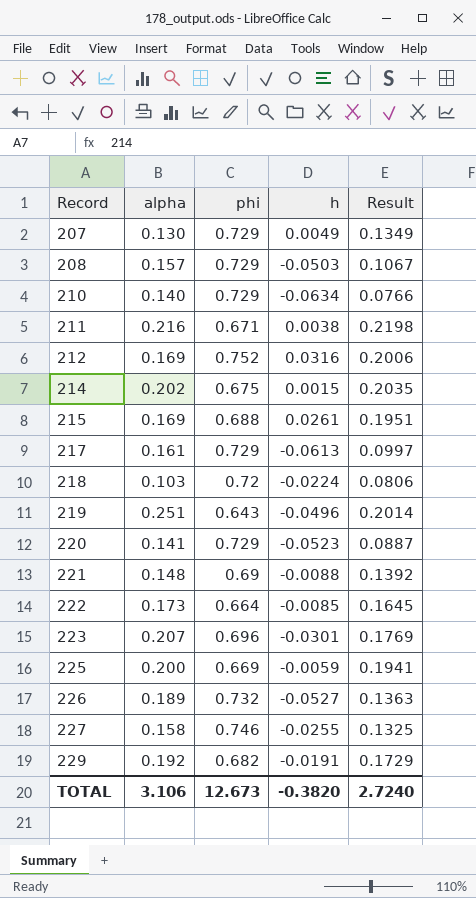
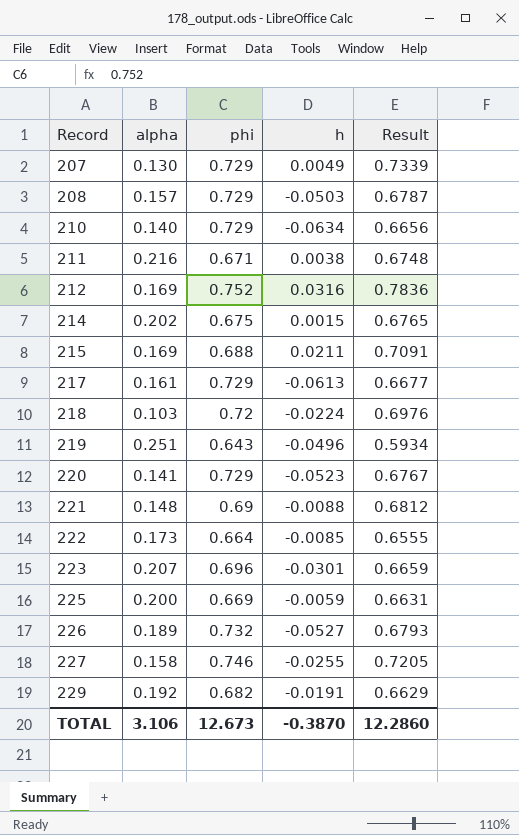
column Result | formula: [alpha] + [h] -> [phi] + [h]
215 | h: 0.0261 -> 0.0211
TOTAL | h: -0.3820 -> -0.3870
TOTAL | Result: 2.7240 -> 12.2860

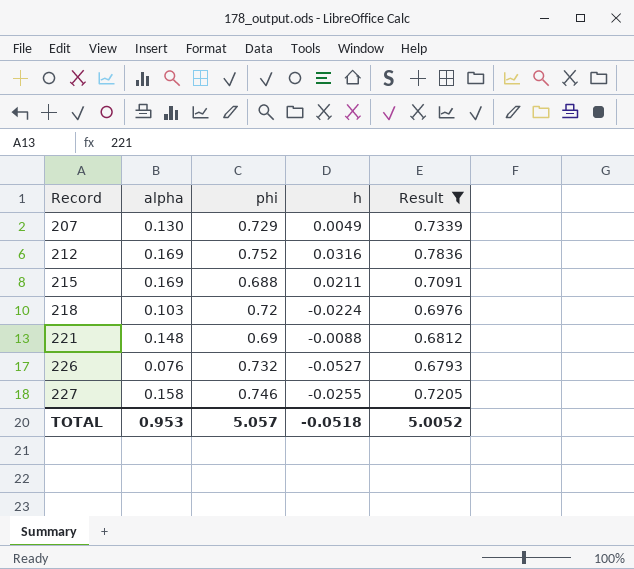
filter: none -> Result >= 0.6793
226 | alpha: 0.189 -> 0.076
TOTAL | alpha: 3.106 -> 0.953
TOTAL | phi: 12.673 -> 5.057
TOTAL | h: -0.3870 -> -0.0518
TOTAL | Result: 12.2860 -> 5.0052

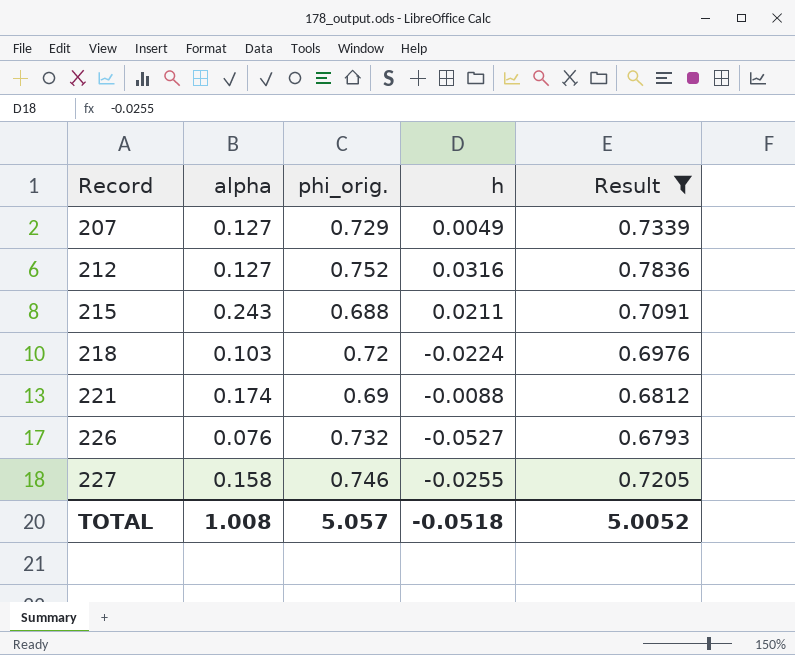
column name: phi -> phi_orig.
207 | alpha: 0.130 -> 0.127
212 | alpha: 0.169 -> 0.127
215 | alpha: 0.169 -> 0.243
221 | alpha: 0.148 -> 0.174
TOTAL | alpha: 0.953 -> 1.008

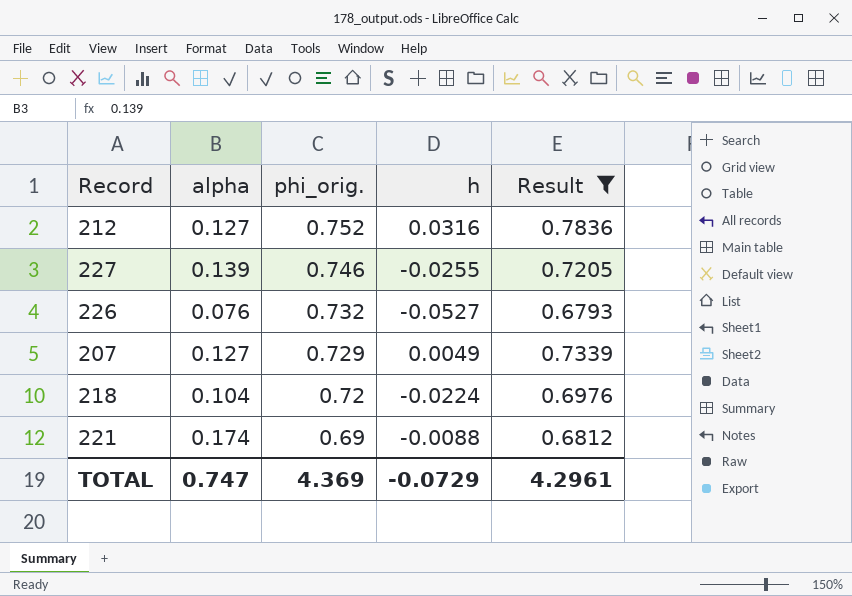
row order: Record ascending -> phi_orig. descending
row 215: 0.243 | 0.688 | 0.0211 | 0.7091 -> none
227 | alpha: 0.158 -> 0.139
218 | alpha: 0.103 -> 0.104
TOTAL | alpha: 1.008 -> 0.747
TOTAL | phi_orig.: 5.057 -> 4.369
TOTAL | h: -0.0518 -> -0.0729
TOTAL | Result: 5.0052 -> 4.2961

